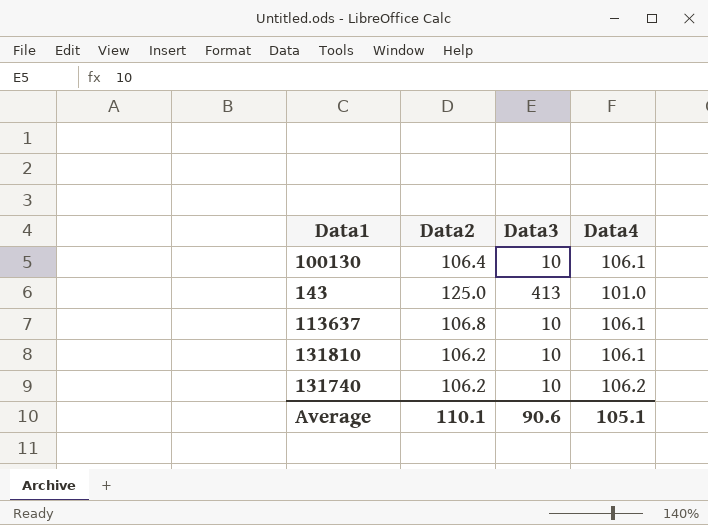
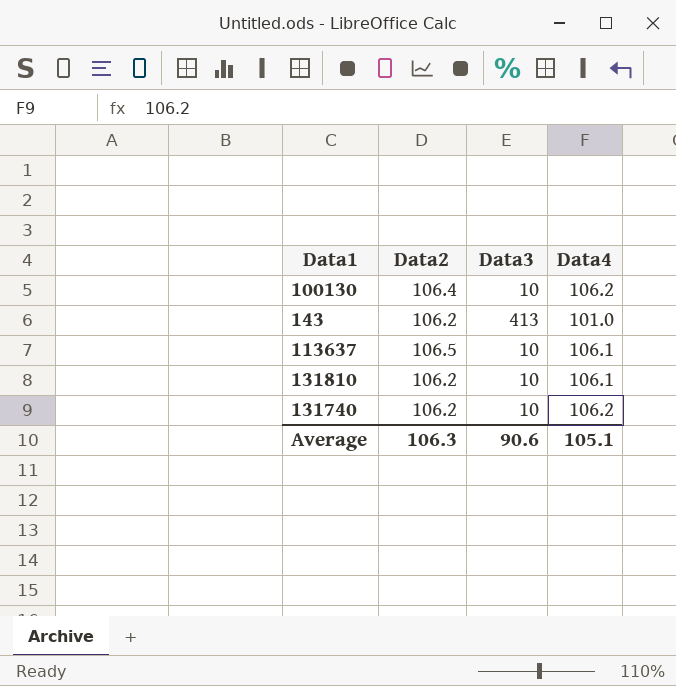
100130 | Data4: 106.1 -> 106.2
143 | Data2: 125.0 -> 106.2
113637 | Data2: 106.8 -> 106.5
Average | Data2: 110.1 -> 106.3

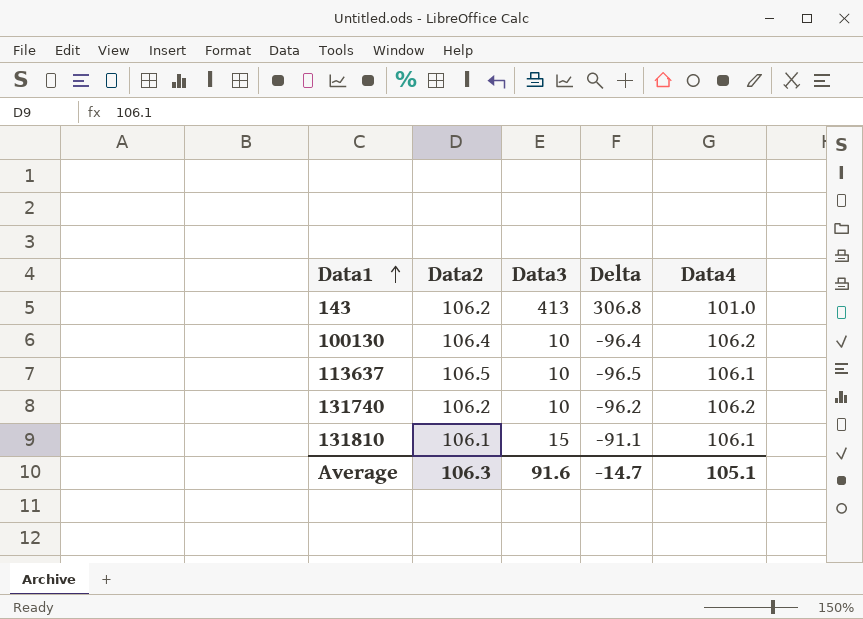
row order: none -> Data1 ascending
column Delta | formula: none -> [Data3] - [Data2]
131810 | Data2: 106.2 -> 106.1
131810 | Data3: 10 -> 15
Average | Data3: 90.6 -> 91.6

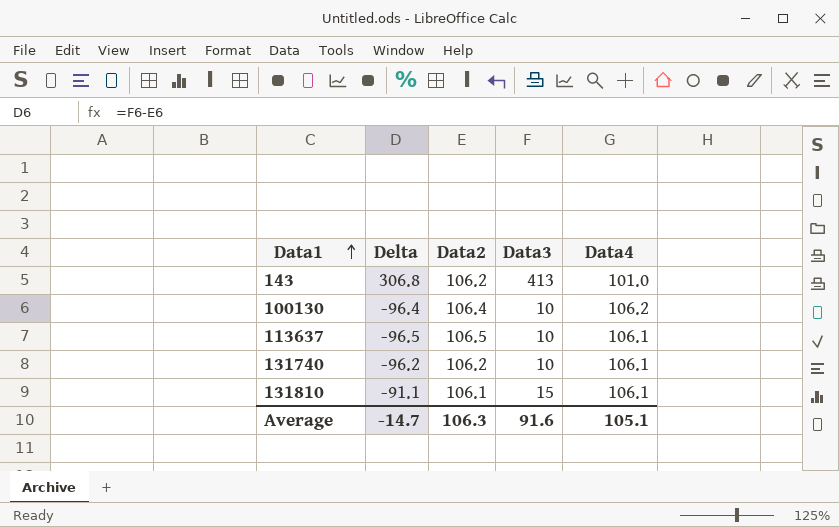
column Delta | position: 4 -> 2
131740 | Data4: 106.2 -> 106.1

